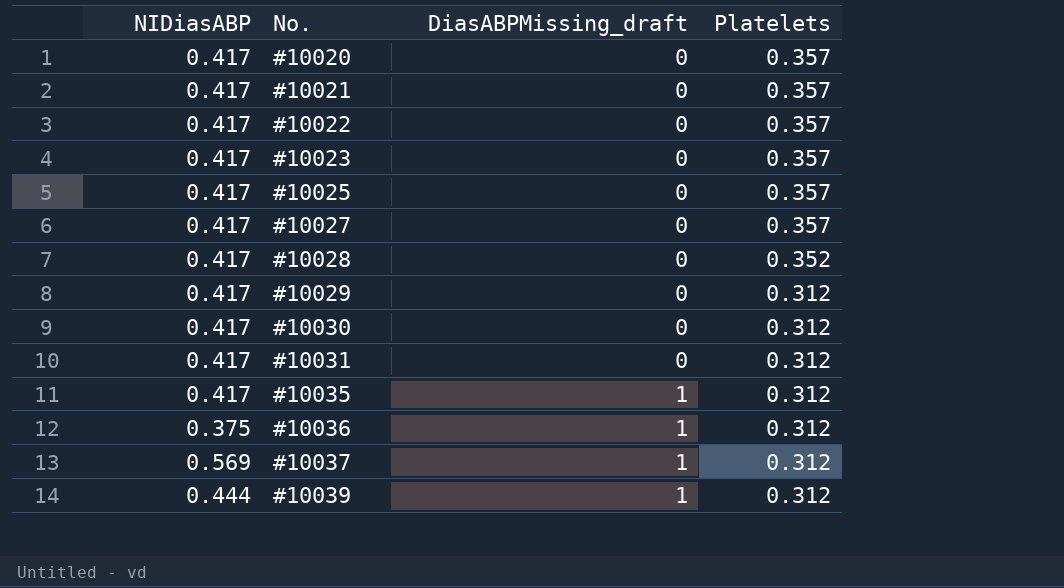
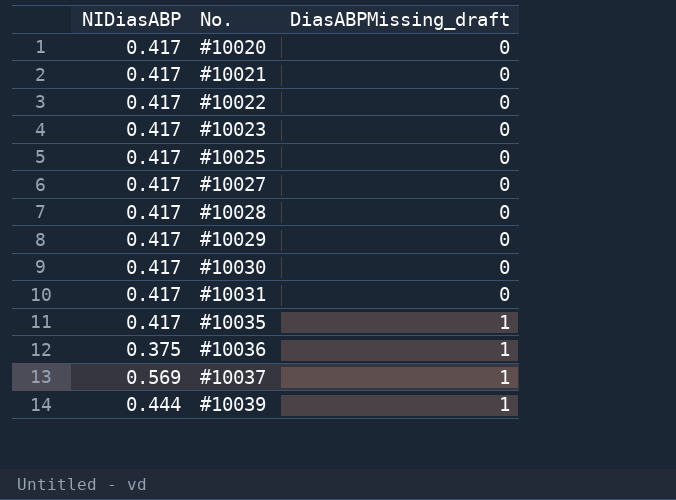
column Platelets | position: 4 -> none

